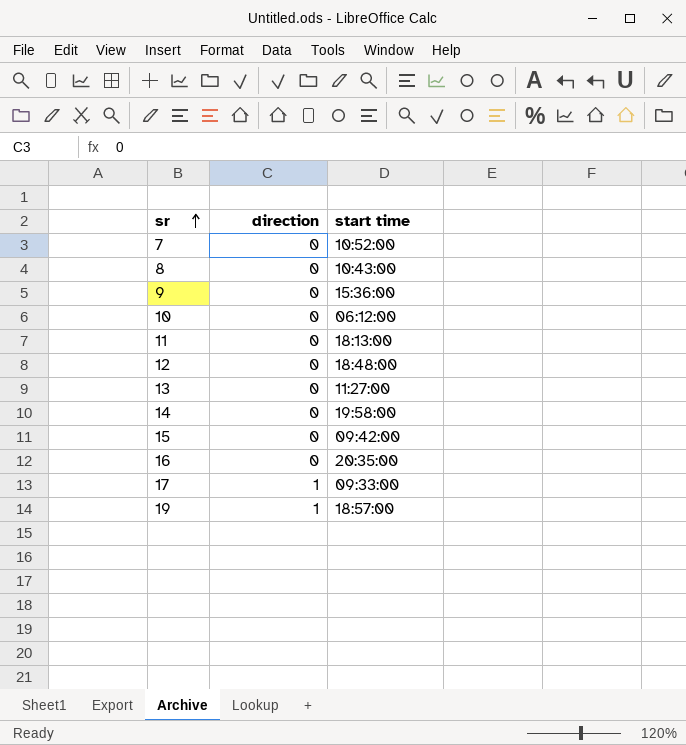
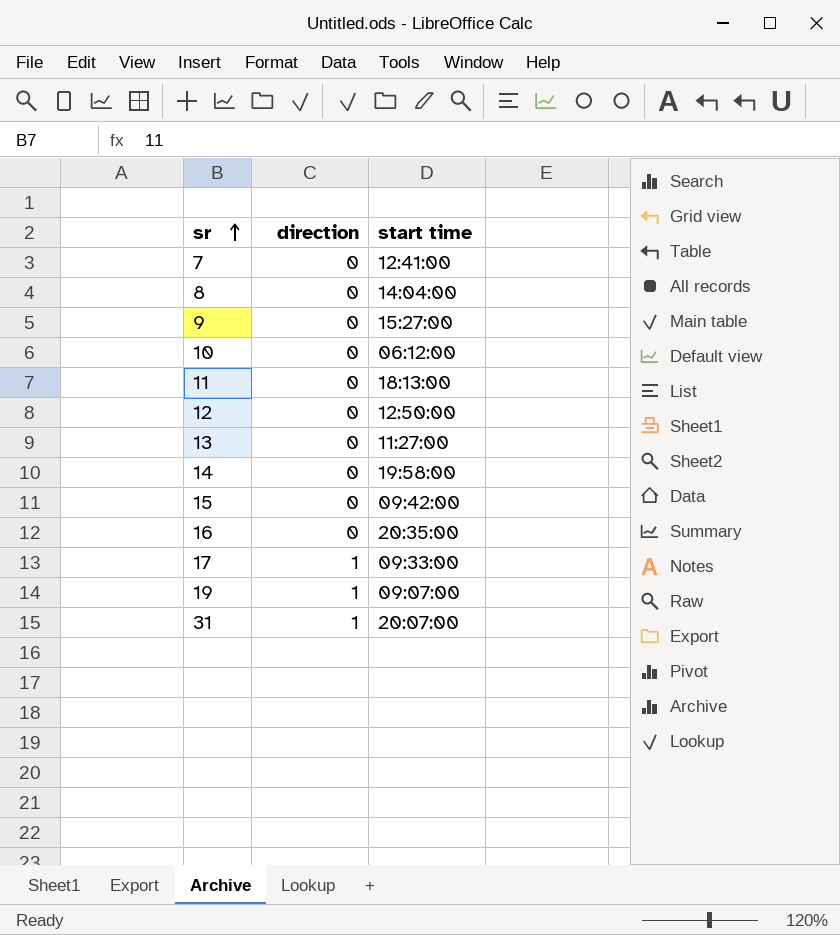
7 | start time: 10:52:00 -> 12:41:00
8 | start time: 10:43:00 -> 14:04:00
9 | start time: 15:36:00 -> 15:27:00
12 | start time: 18:48:00 -> 12:50:00
19 | start time: 18:57:00 -> 09:07:00
row 31: none -> 1 | 20:07:00

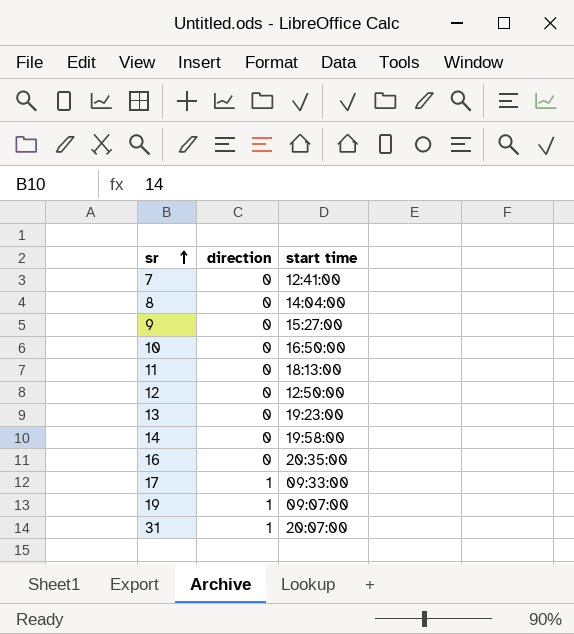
row 15: 0 | 09:42:00 -> none
10 | start time: 06:12:00 -> 16:50:00
13 | start time: 11:27:00 -> 19:23:00

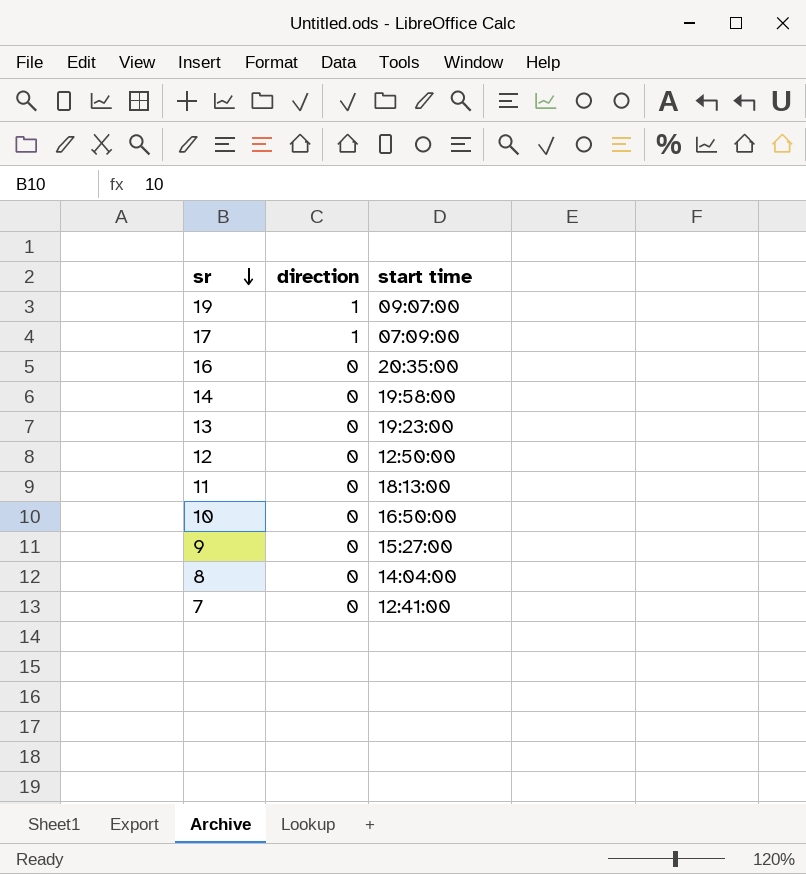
row order: sr ascending -> sr descending
row 31: 1 | 20:07:00 -> none
17 | start time: 09:33:00 -> 07:09:00

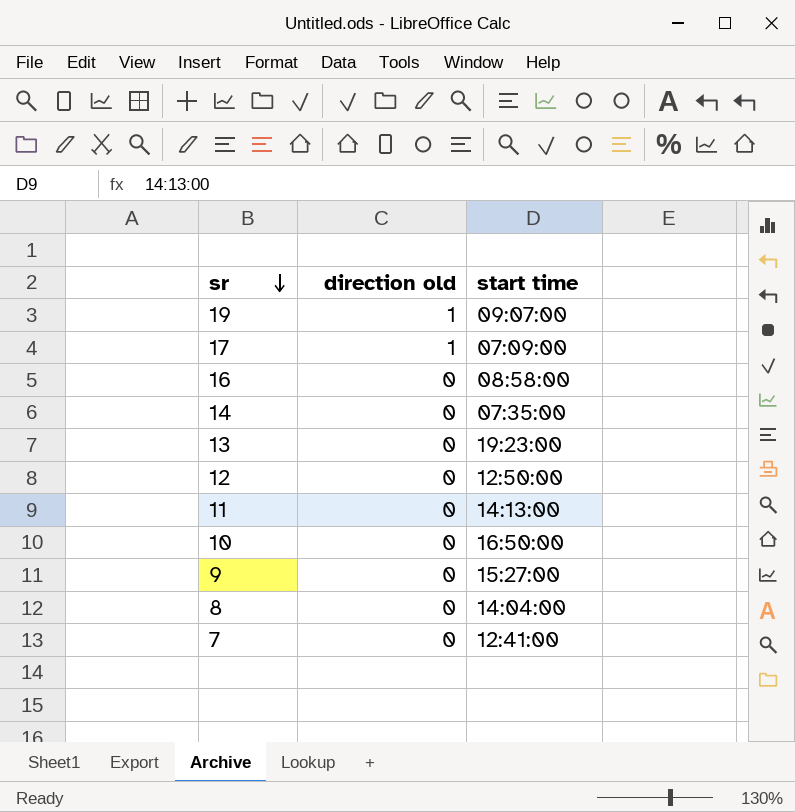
column name: direction -> direction old
16 | start time: 20:35:00 -> 08:58:00
14 | start time: 19:58:00 -> 07:35:00
11 | start time: 18:13:00 -> 14:13:00

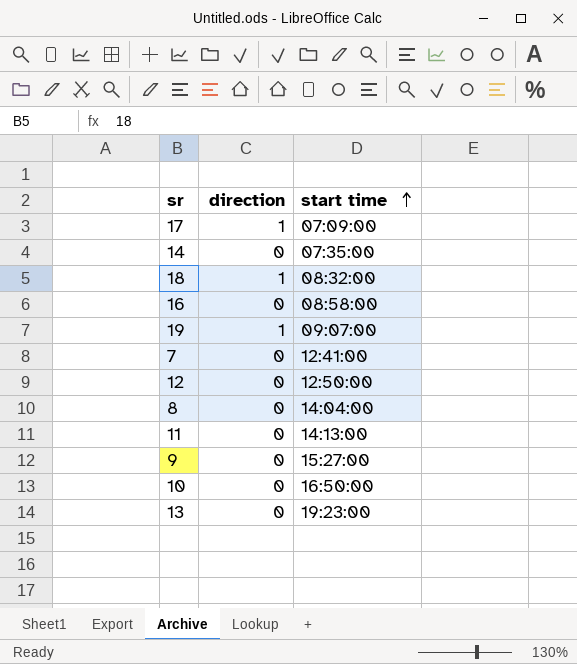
row order: sr descending -> start time ascending
column name: direction old -> direction
row 18: none -> 1 | 08:32:00

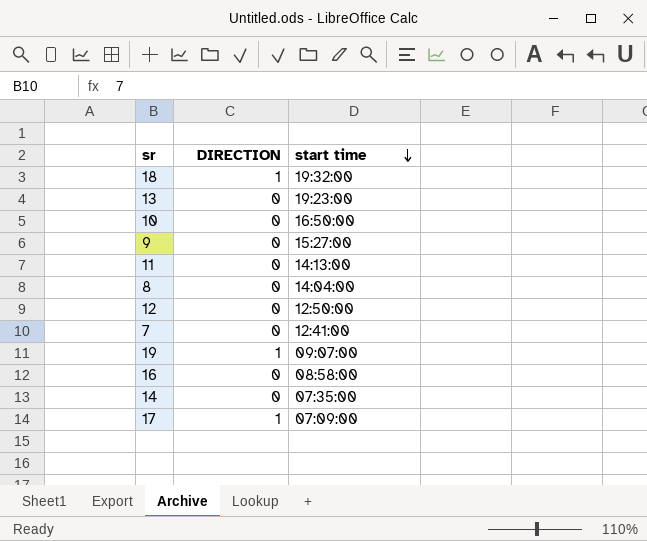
row order: start time ascending -> start time descending
column name: direction -> DIRECTION
18 | start time: 08:32:00 -> 19:32:00

